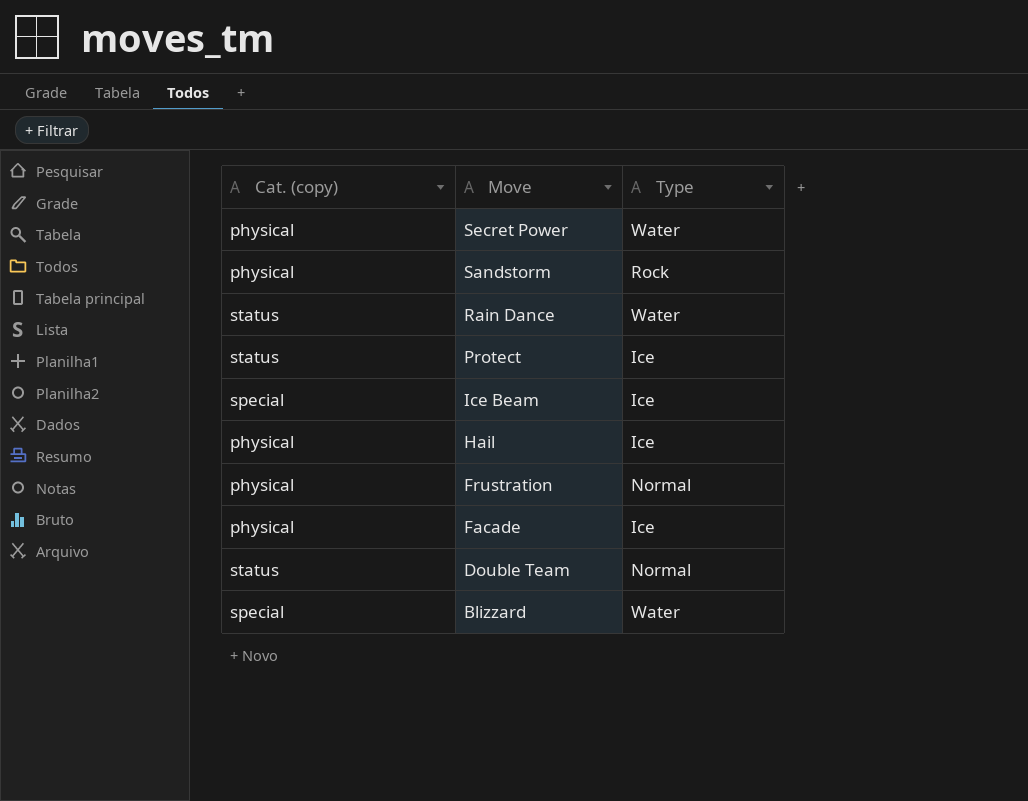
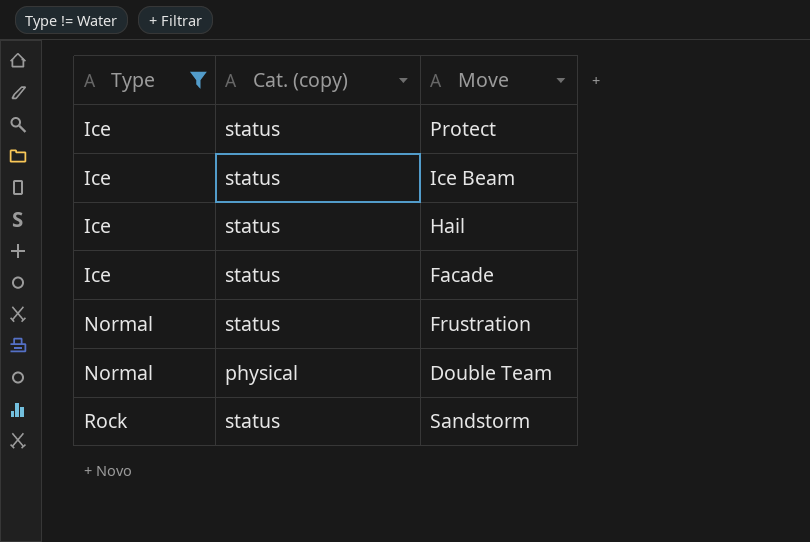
filter: none -> Type != Water
row order: Move descending -> Type ascending
column Type | position: 3 -> 1
Ice Beam | Cat. (copy): special -> status
Hail | Cat. (copy): physical -> status
Facade | Cat. (copy): physical -> status
Frustration | Cat. (copy): physical -> status
Double Team | Cat. (copy): status -> physical
Sandstorm | Cat. (copy): physical -> status

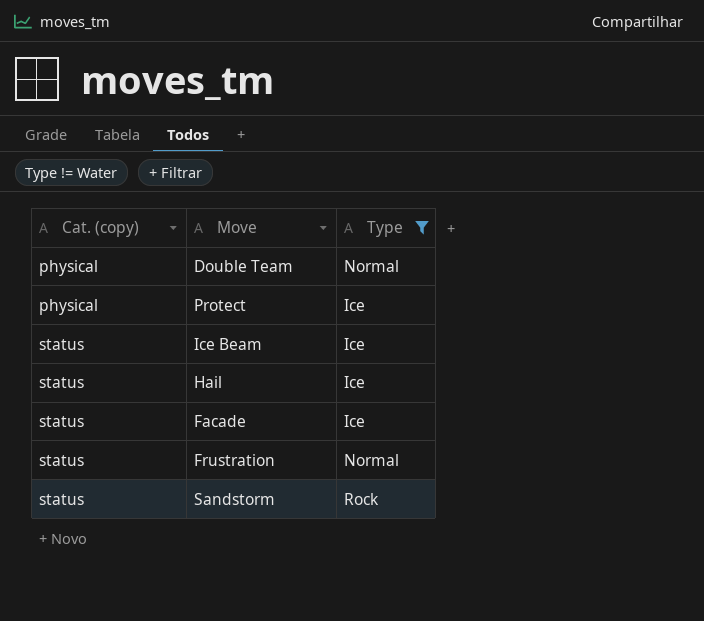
row order: Type ascending -> Cat. (copy) ascending
column Type | position: 1 -> 3
Protect | Cat. (copy): status -> physical

